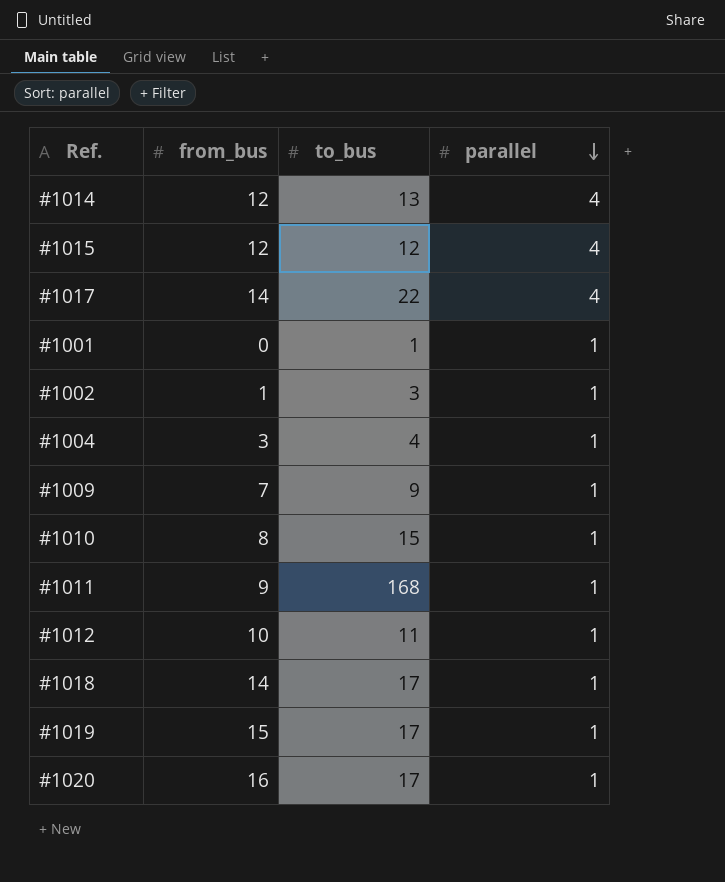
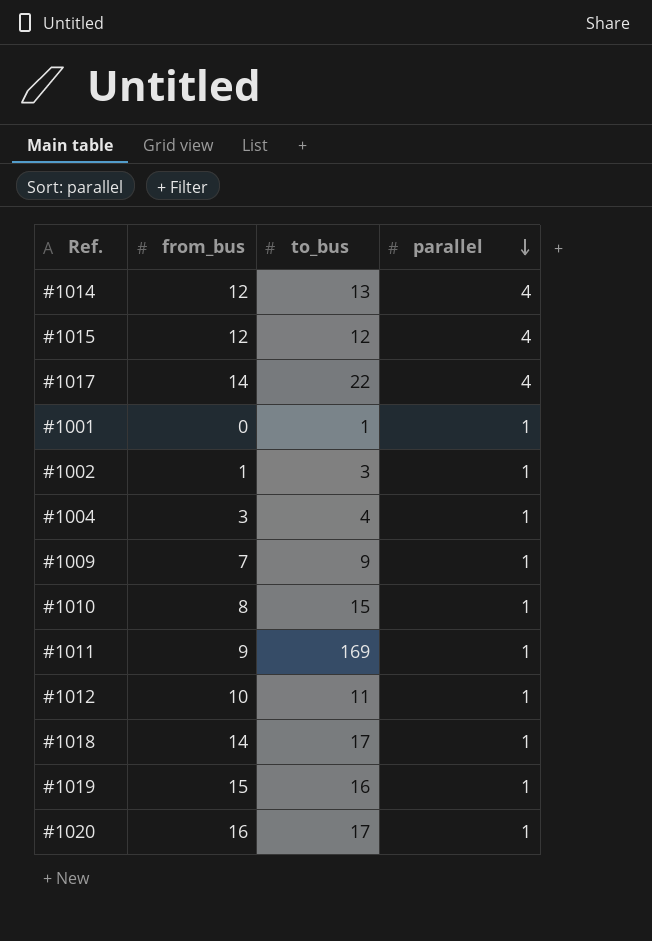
#1011 | to_bus: 168 -> 169
#1019 | to_bus: 17 -> 16

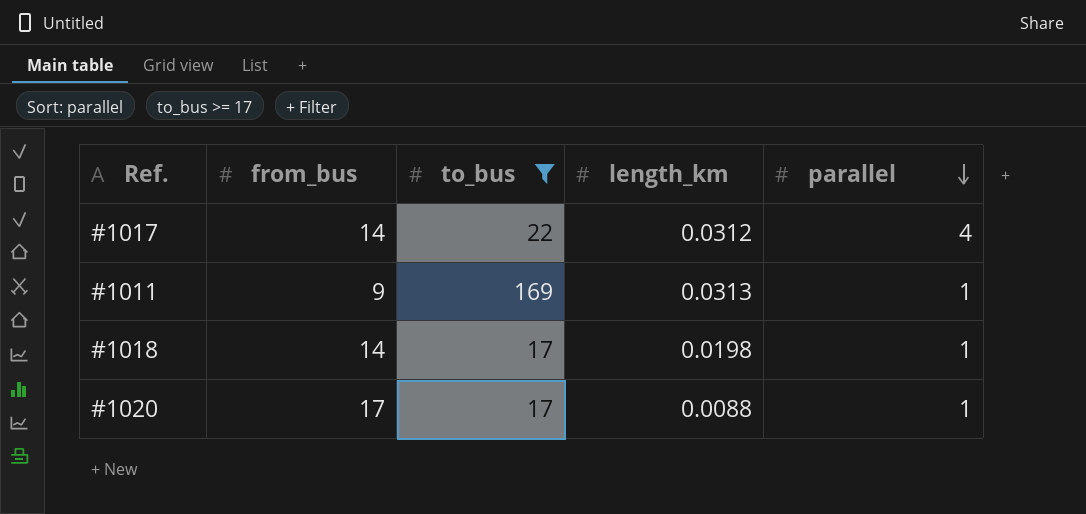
filter: none -> to_bus >= 17
column length_km | position: none -> 4
#1020 | from_bus: 16 -> 17

